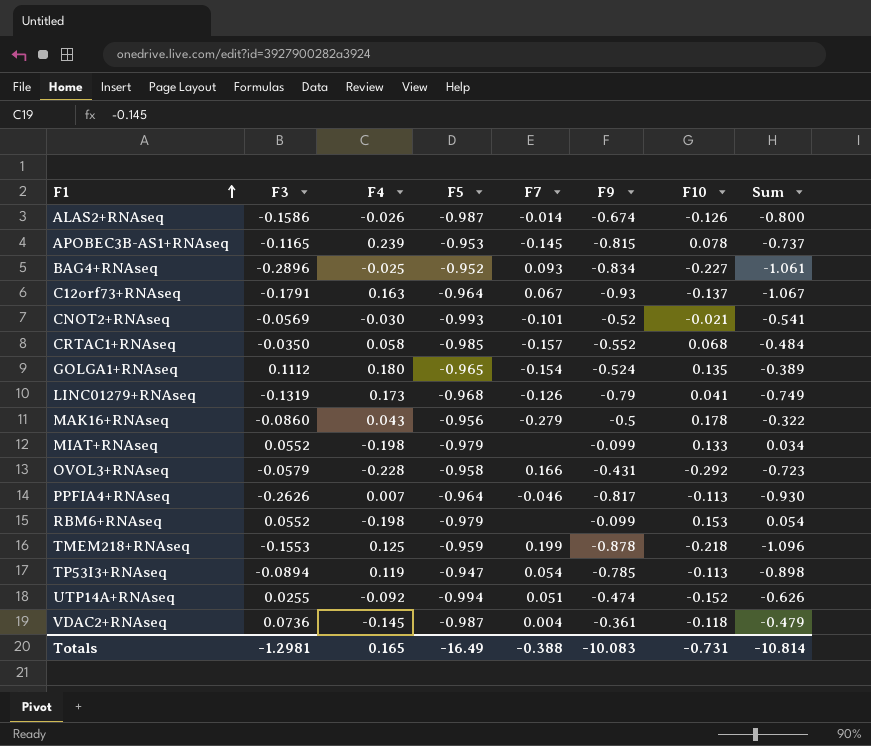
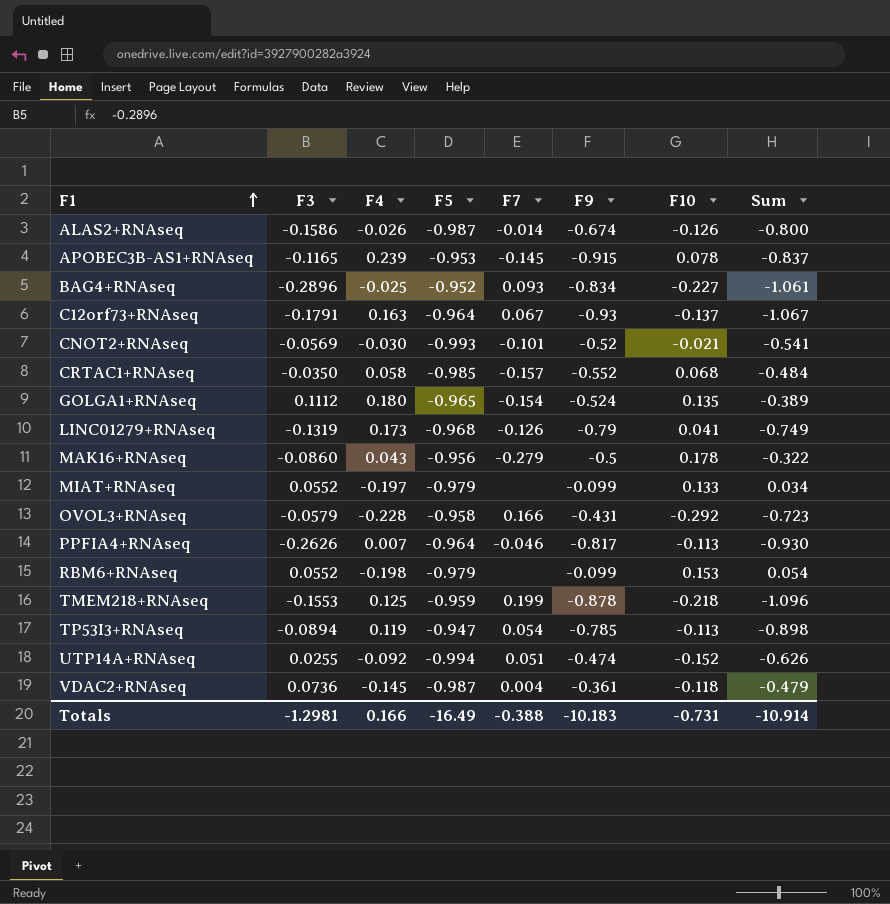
APOBEC3B-AS1+RNAseq | F9: -0.815 -> -0.915
APOBEC3B-AS1+RNAseq | Sum: -0.737 -> -0.837
MIAT+RNAseq | F4: -0.198 -> -0.197
Totals | F4: 0.165 -> 0.166
Totals | F9: -10.083 -> -10.183
Totals | Sum: -10.814 -> -10.914

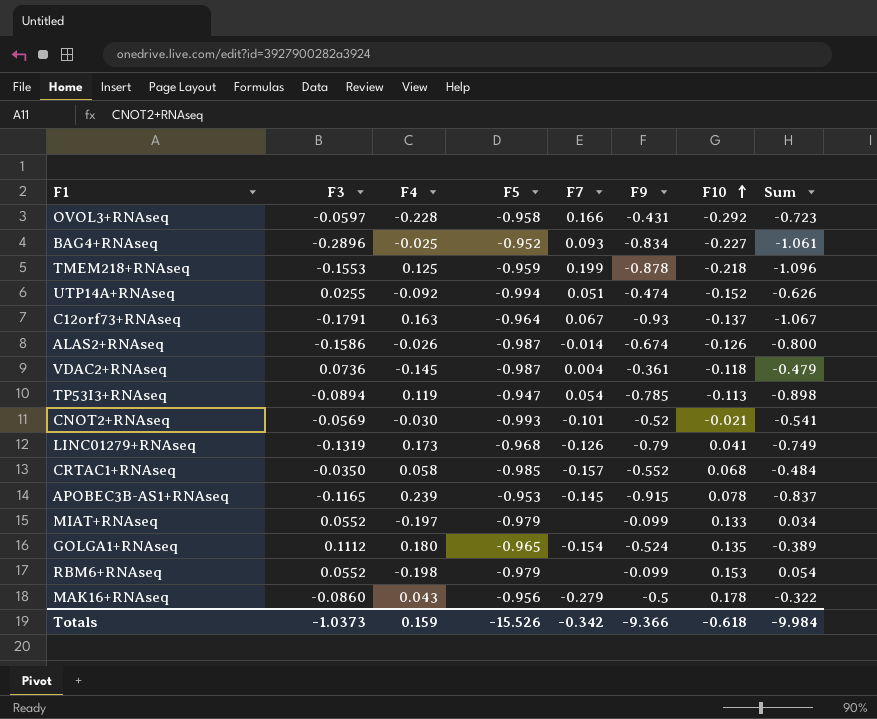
row order: F1 ascending -> F10 ascending
row PPFIA4+RNAseq: -0.2626 | 0.007 | -0.964 | -0.046 | -0.817 | -0.113 | -0.930 -> none
OVOL3+RNAseq | F3: -0.0579 -> -0.0597
Totals | F3: -1.2981 -> -1.0373
Totals | F4: 0.166 -> 0.159
Totals | F5: -16.49 -> -15.526
Totals | F7: -0.388 -> -0.342
Totals | F9: -10.183 -> -9.366
Totals | F10: -0.731 -> -0.618
Totals | Sum: -10.914 -> -9.984

